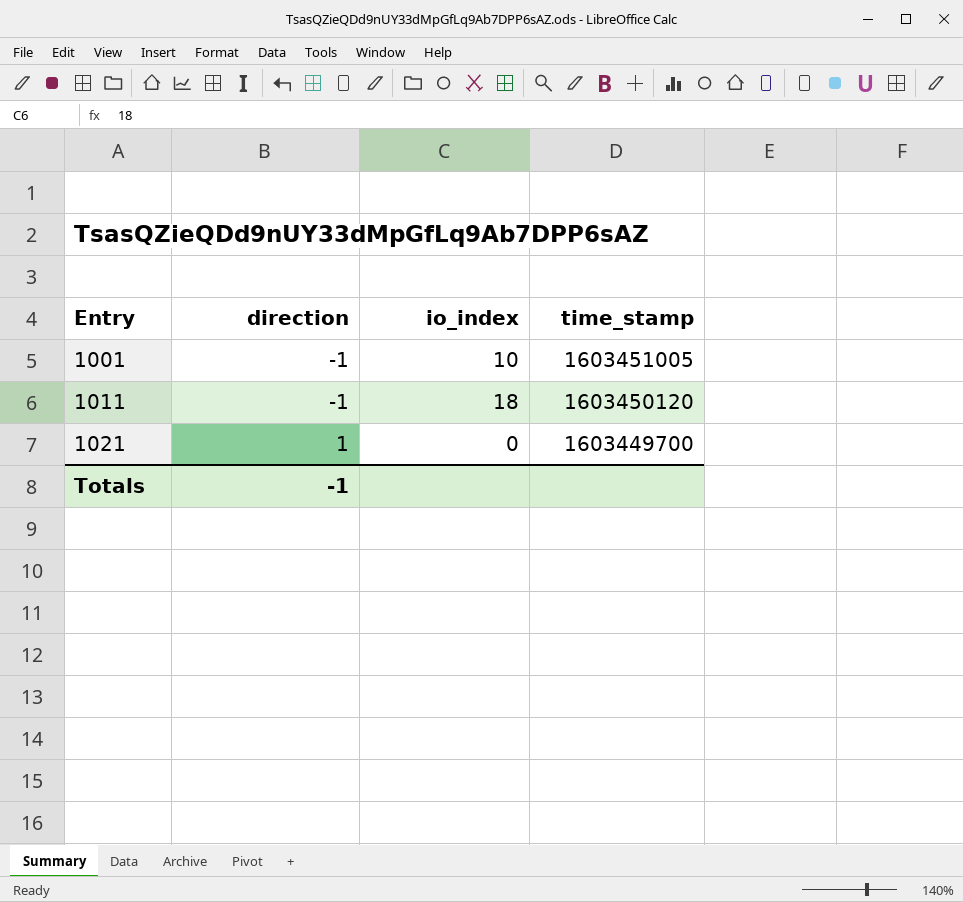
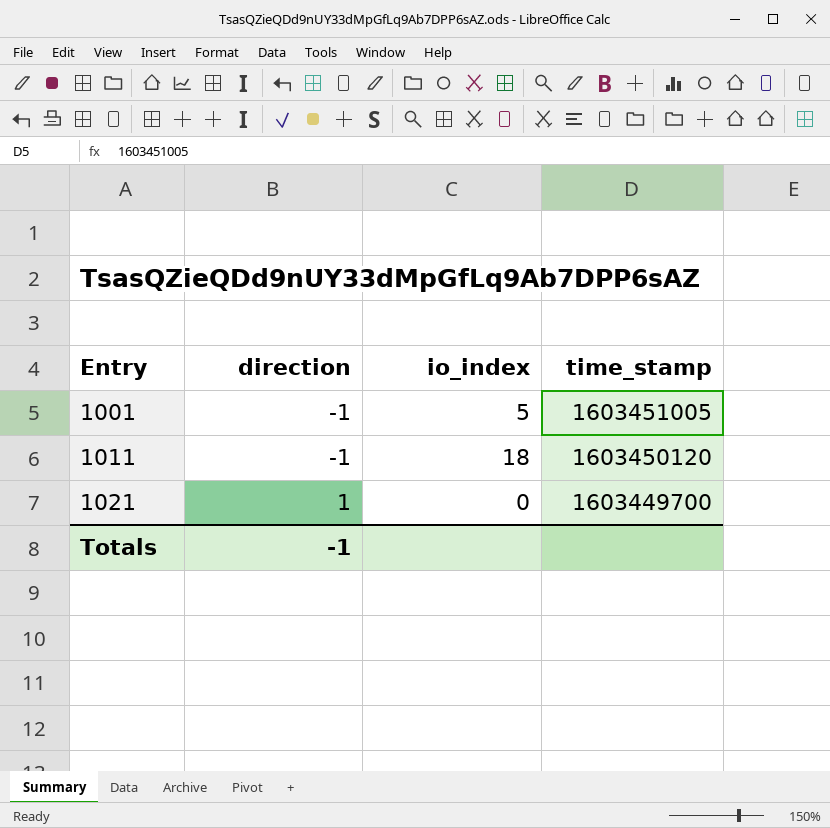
1001 | io_index: 10 -> 5

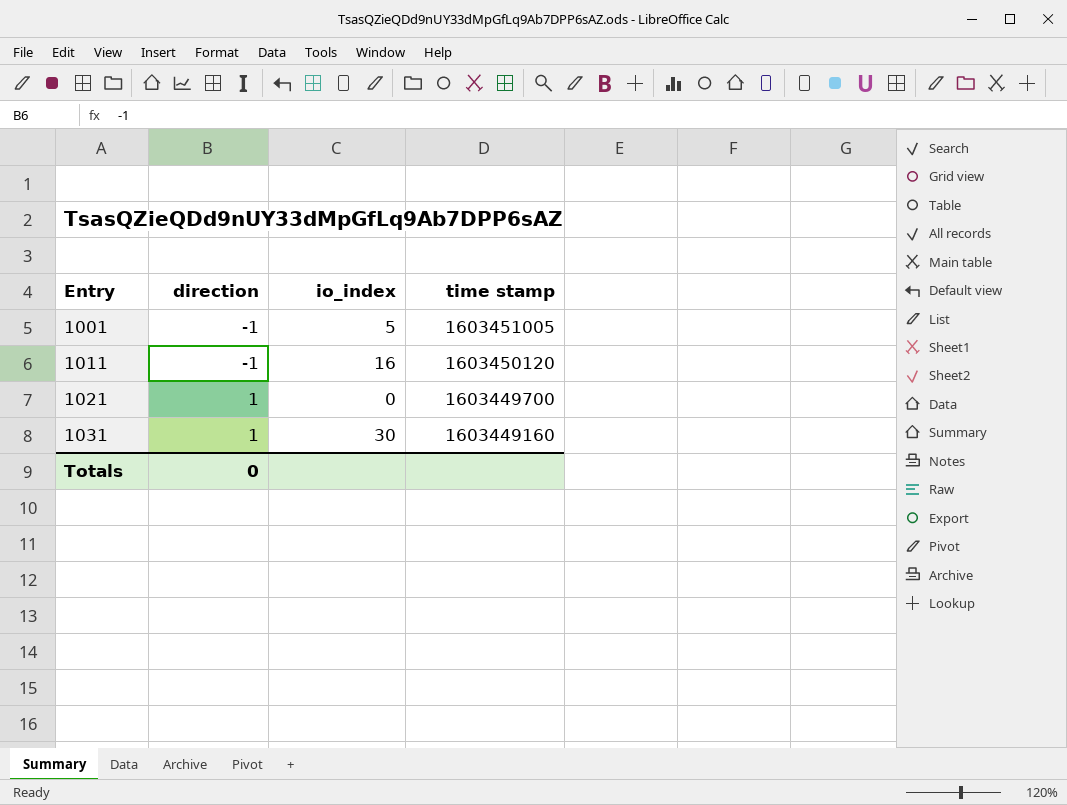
column name: time_stamp -> time stamp
1011 | io_index: 18 -> 16
row 1031: none -> 1 | 30 | 1603449160
Totals | direction: -1 -> 0

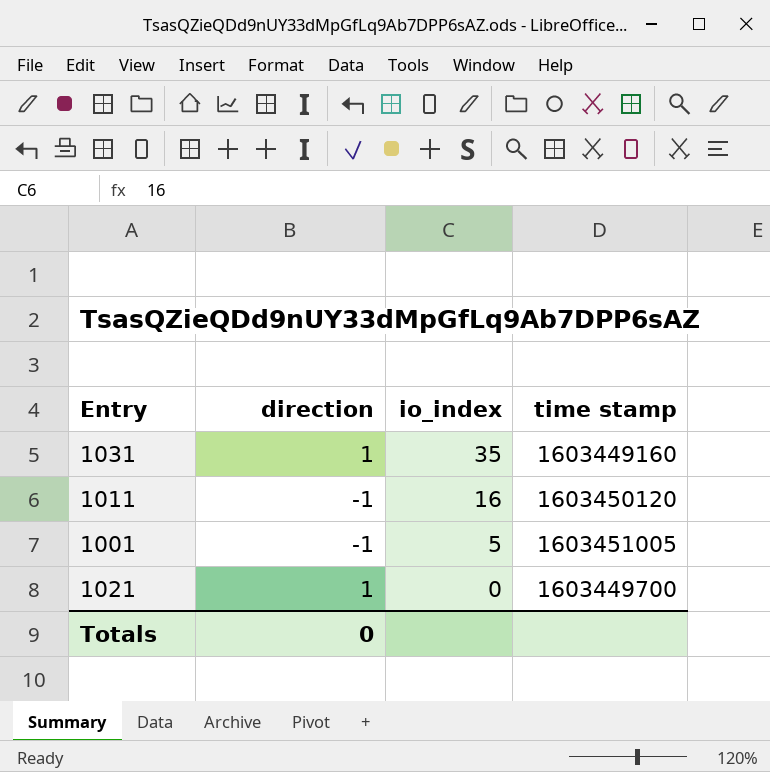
row order: Entry ascending -> io_index descending
1031 | io_index: 30 -> 35

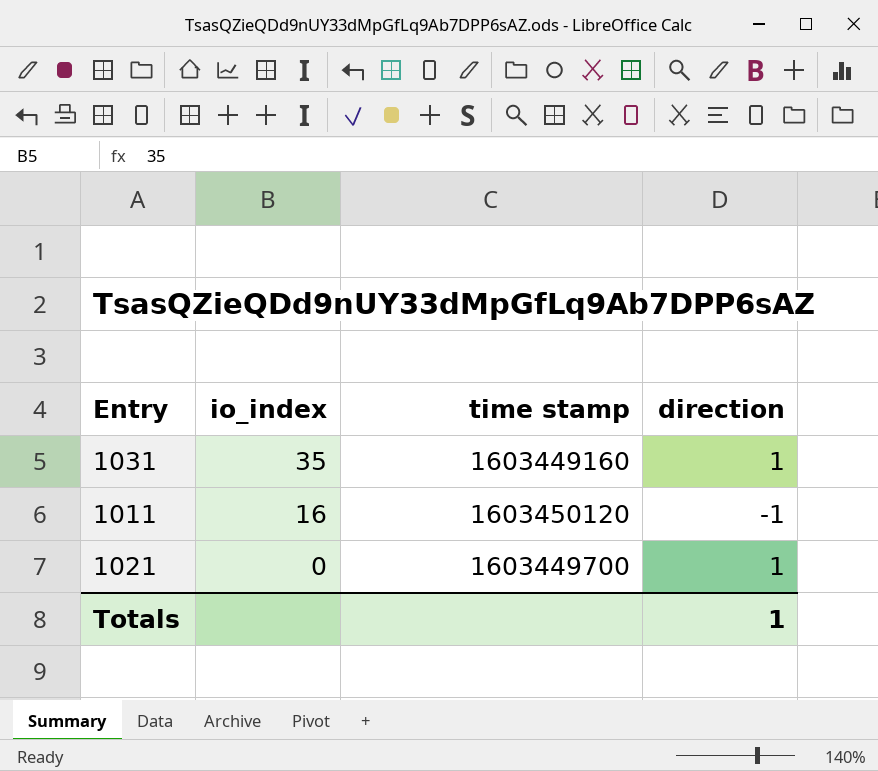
column direction | position: 2 -> 4
row 1001: -1 | 5 | 1603451005 -> none
Totals | direction: 0 -> 1

